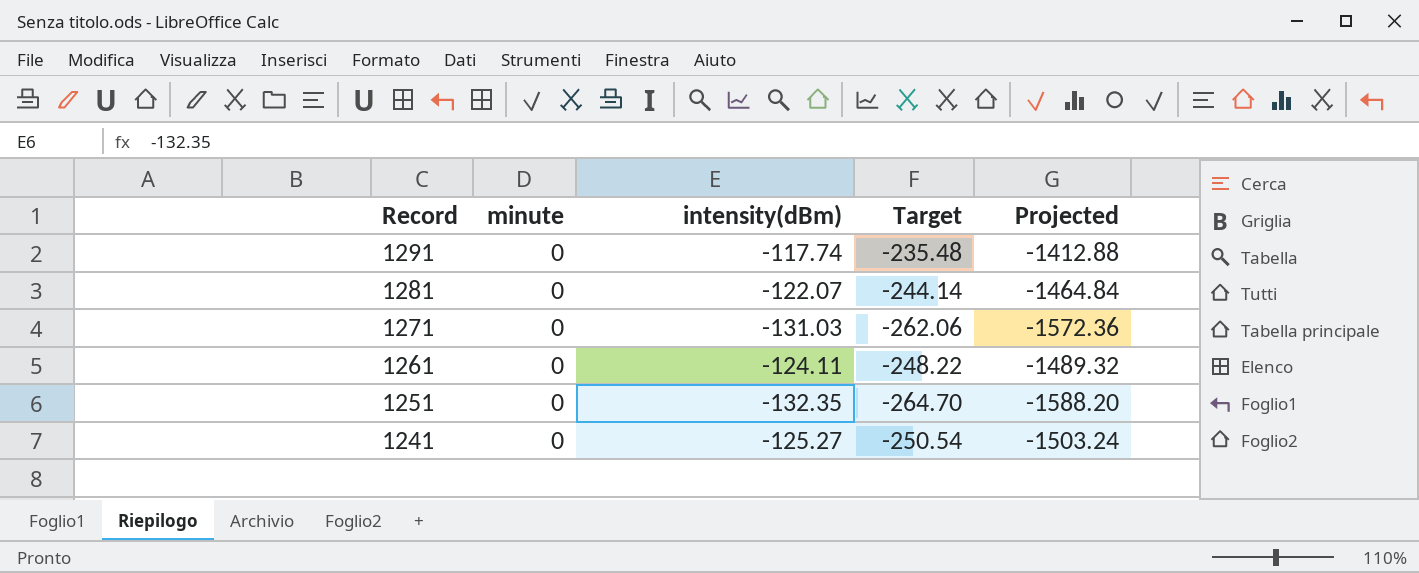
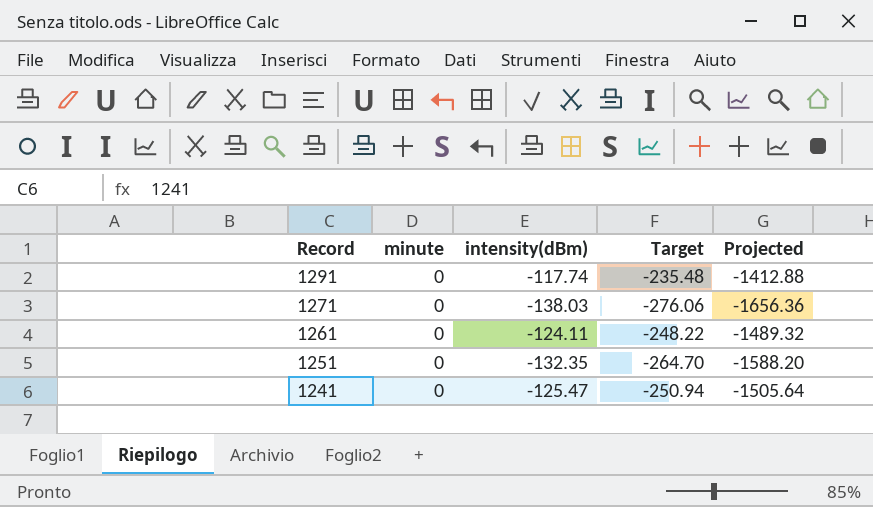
row 1281: 0 | -122.07 | -244.14 | -1464.84 -> none
1271 | intensity(dBm): -131.03 -> -138.03
1271 | Target: -262.06 -> -276.06
1271 | Projected: -1572.36 -> -1656.36
1241 | intensity(dBm): -125.27 -> -125.47
1241 | Target: -250.54 -> -250.94
1241 | Projected: -1503.24 -> -1505.64

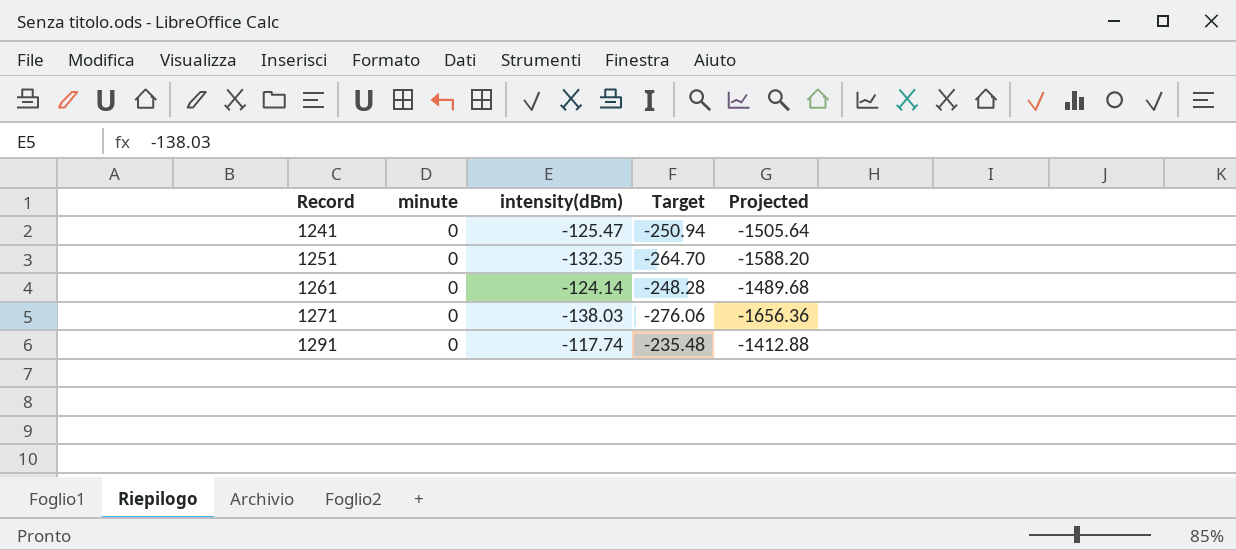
row order: Record descending -> Record ascending
1261 | intensity(dBm): -124.11 -> -124.14
1261 | Target: -248.22 -> -248.28
1261 | Projected: -1489.32 -> -1489.68

